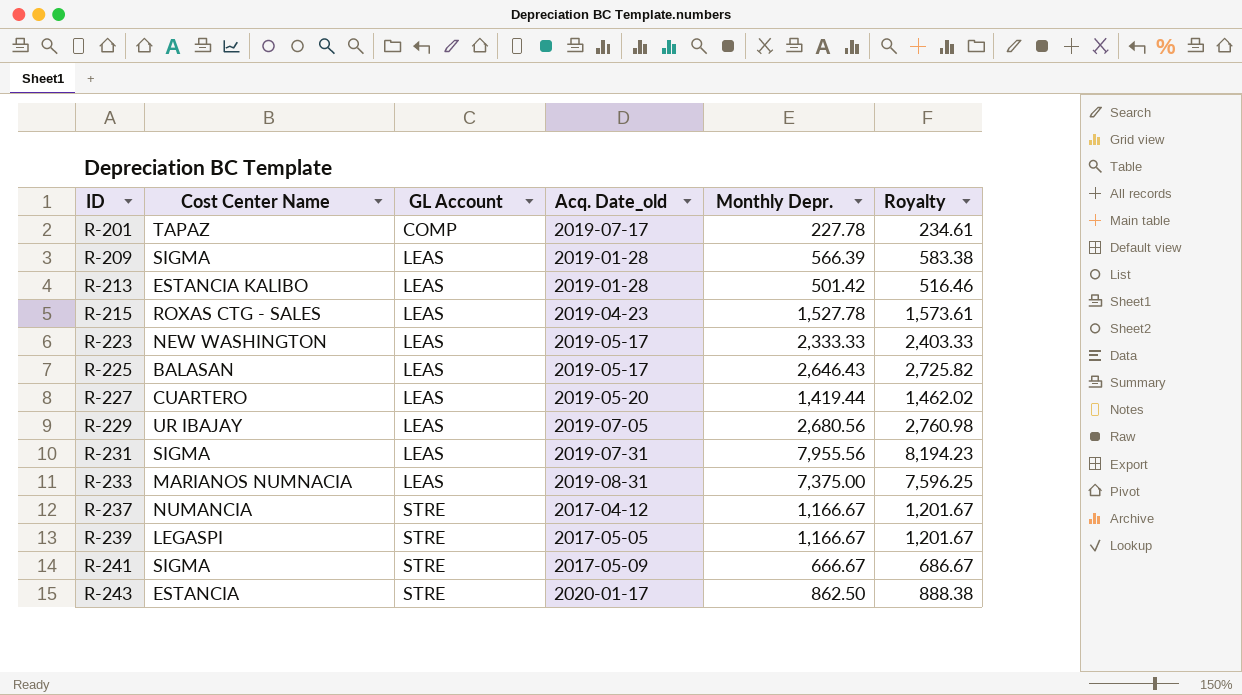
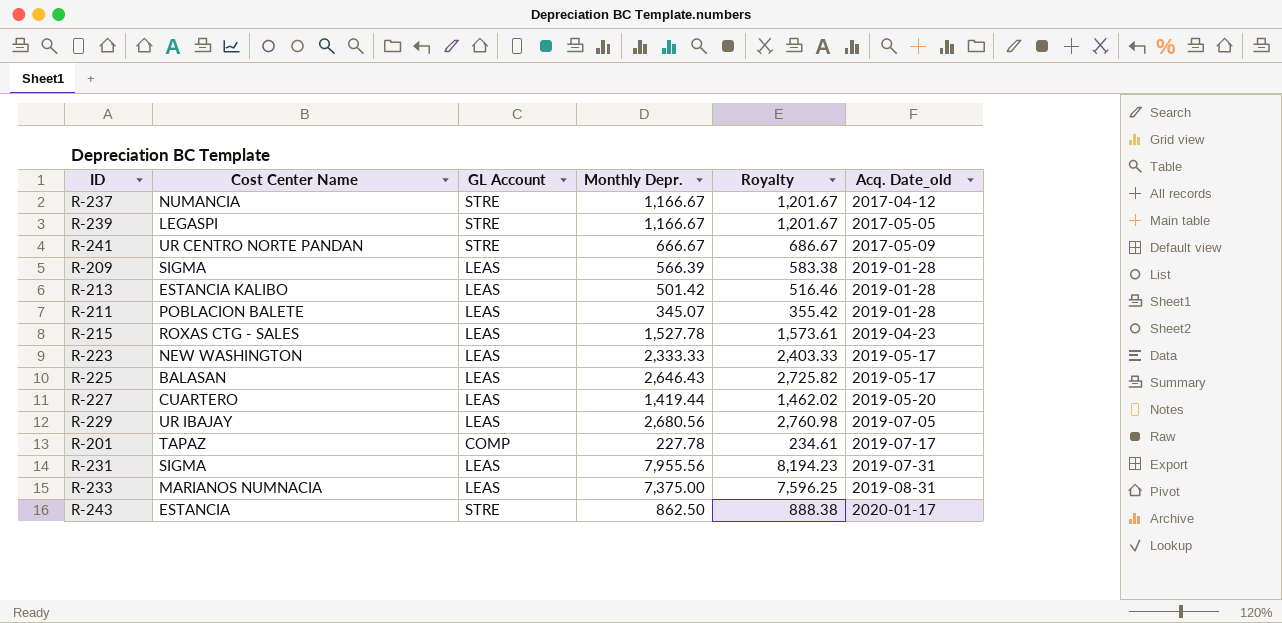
row order: ID ascending -> Acq. Date_old ascending
column Acq. Date_old | position: 4 -> 6
R-241 | Cost Center Name: SIGMA -> UR CENTRO NORTE PANDAN
row R-211: none -> POBLACION BALETE | LEAS | 345.07 | 355.42 | 2019-01-28

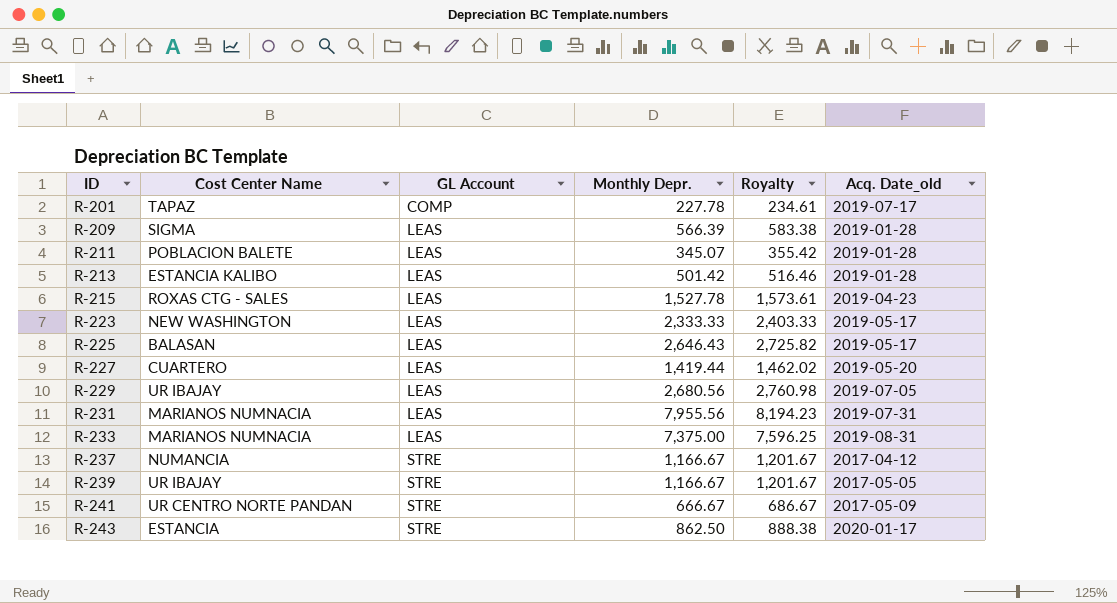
row order: Acq. Date_old ascending -> ID ascending
R-231 | Cost Center Name: SIGMA -> MARIANOS NUMNACIA
R-239 | Cost Center Name: LEGASPI -> UR IBAJAY

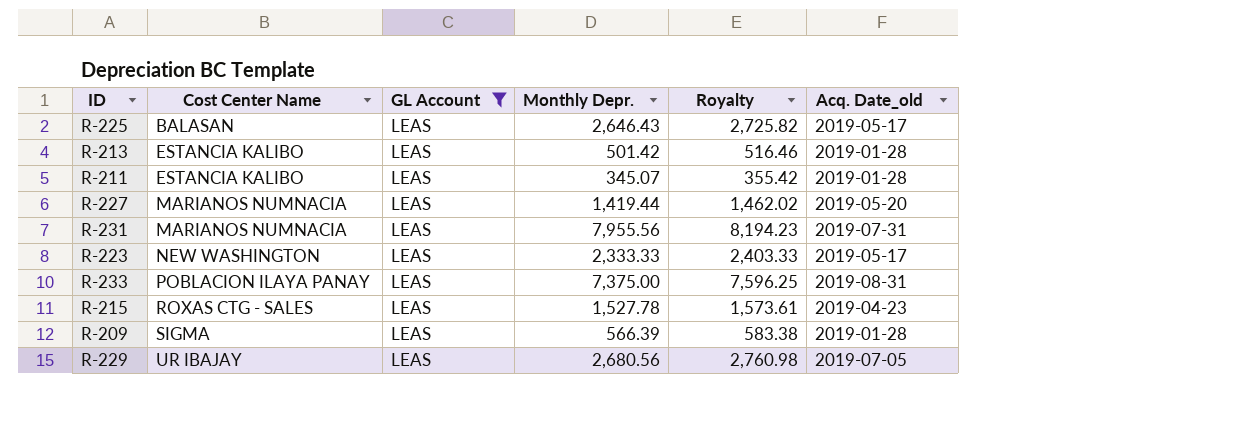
filter: none -> GL Account = LEAS
row order: ID ascending -> Cost Center Name ascending
R-211 | Cost Center Name: POBLACION BALETE -> ESTANCIA KALIBO
R-227 | Cost Center Name: CUARTERO -> MARIANOS NUMNACIA
R-233 | Cost Center Name: MARIANOS NUMNACIA -> POBLACION ILAYA PANAY

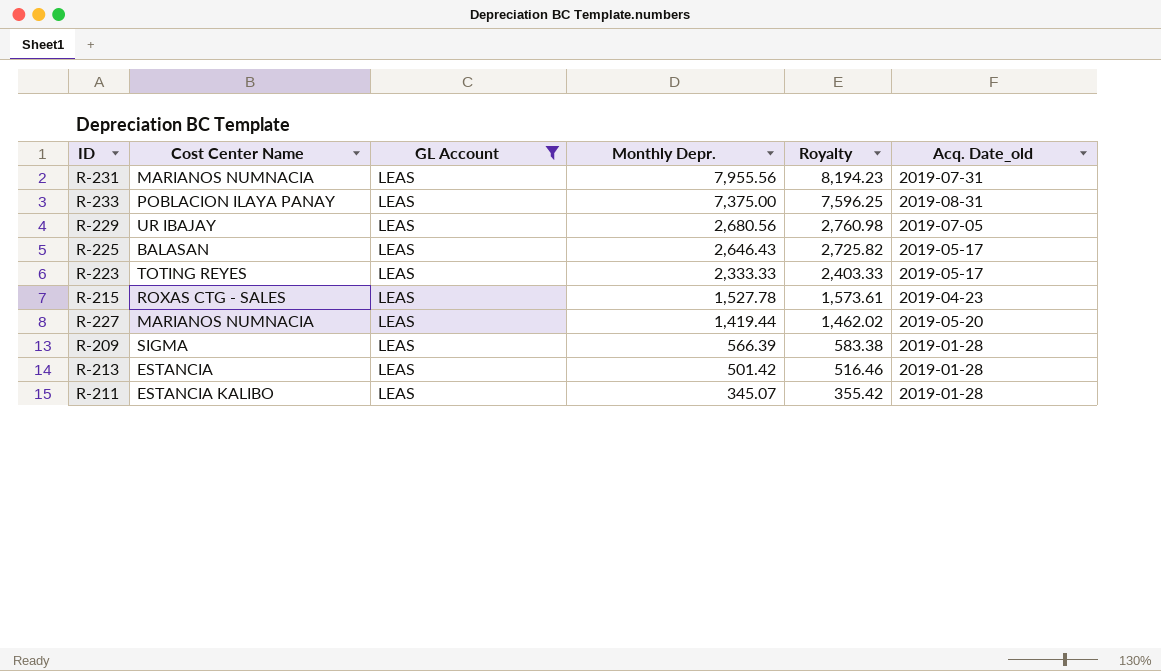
row order: Cost Center Name ascending -> Monthly Depr. descending
R-223 | Cost Center Name: NEW WASHINGTON -> TOTING REYES
R-213 | Cost Center Name: ESTANCIA KALIBO -> ESTANCIA

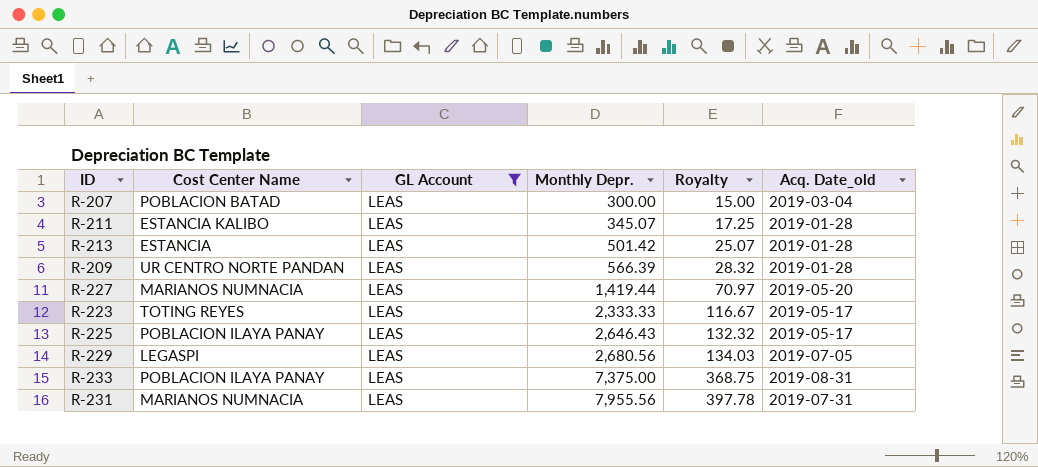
row order: Monthly Depr. descending -> Monthly Depr. ascending
column Royalty | formula: [Monthly Depr.] * 1.03 -> [Monthly Depr.] * 0.05
row R-215: ROXAS CTG - SALES | LEAS | 1,527.78 | 1,573.61 | 2019-04-23 -> none
row R-207: none -> POBLACION BATAD | LEAS | 300.00 | 15.00 | 2019-03-04
R-209 | Cost Center Name: SIGMA -> UR CENTRO NORTE PANDAN
R-225 | Cost Center Name: BALASAN -> POBLACION ILAYA PANAY
R-229 | Cost Center Name: UR IBAJAY -> LEGASPI

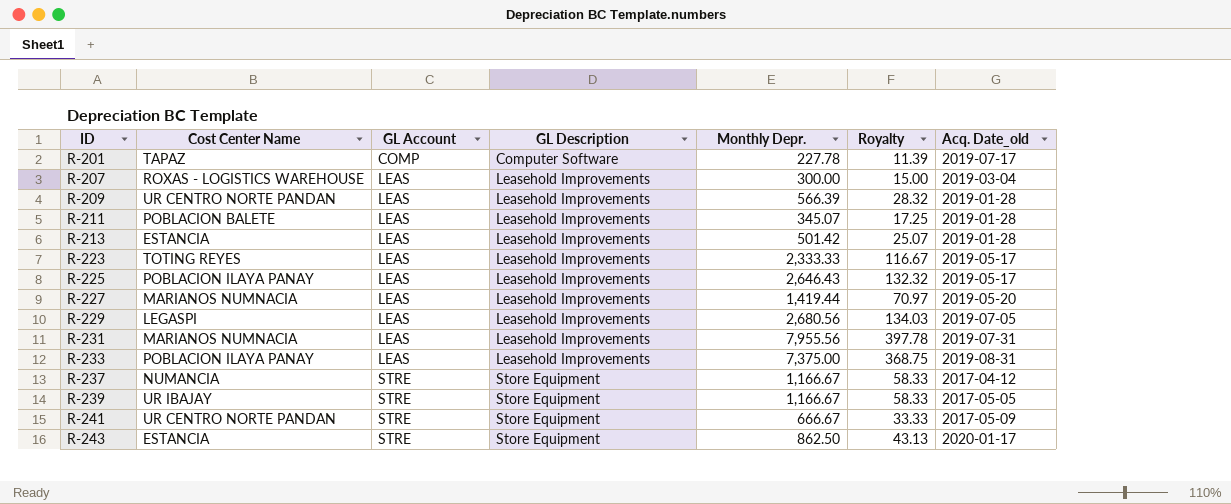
filter: GL Account = LEAS -> none
row order: Monthly Depr. ascending -> ID ascending
column GL Description | position: none -> 4
R-207 | Cost Center Name: POBLACION BATAD -> ROXAS - LOGISTICS WAREHOUSE
R-211 | Cost Center Name: ESTANCIA KALIBO -> POBLACION BALETE

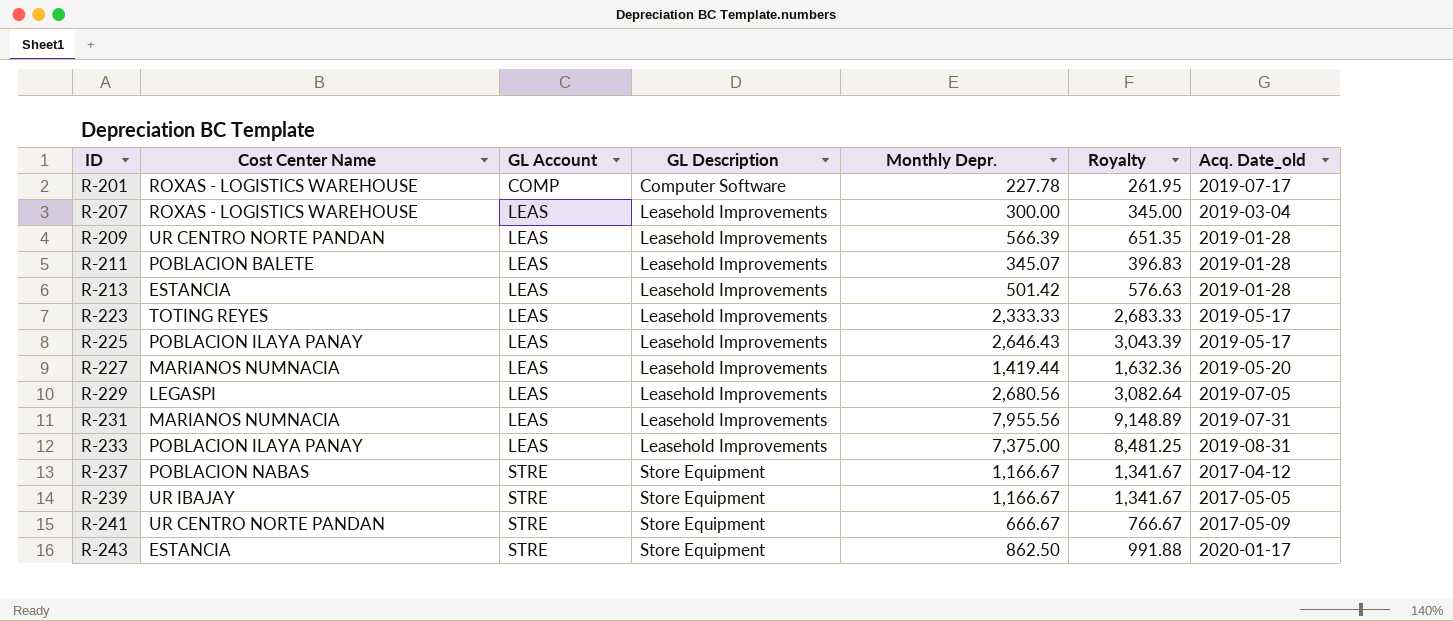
column Royalty | formula: [Monthly Depr.] * 0.05 -> [Monthly Depr.] * 1.15
R-201 | Cost Center Name: TAPAZ -> ROXAS - LOGISTICS WAREHOUSE
R-237 | Cost Center Name: NUMANCIA -> POBLACION NABAS

